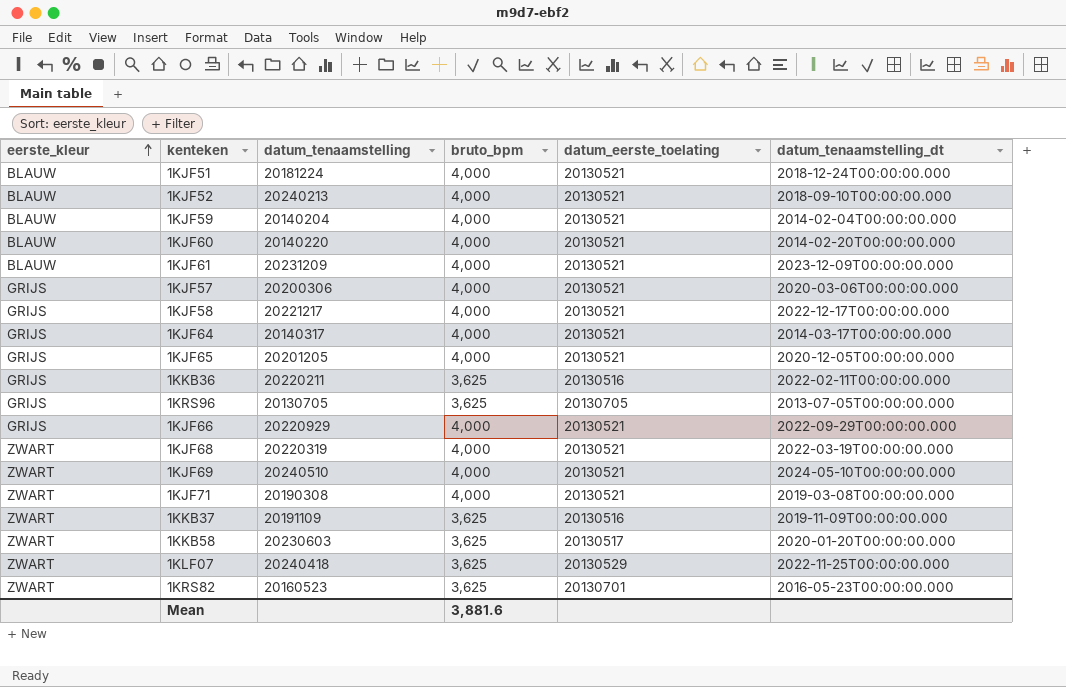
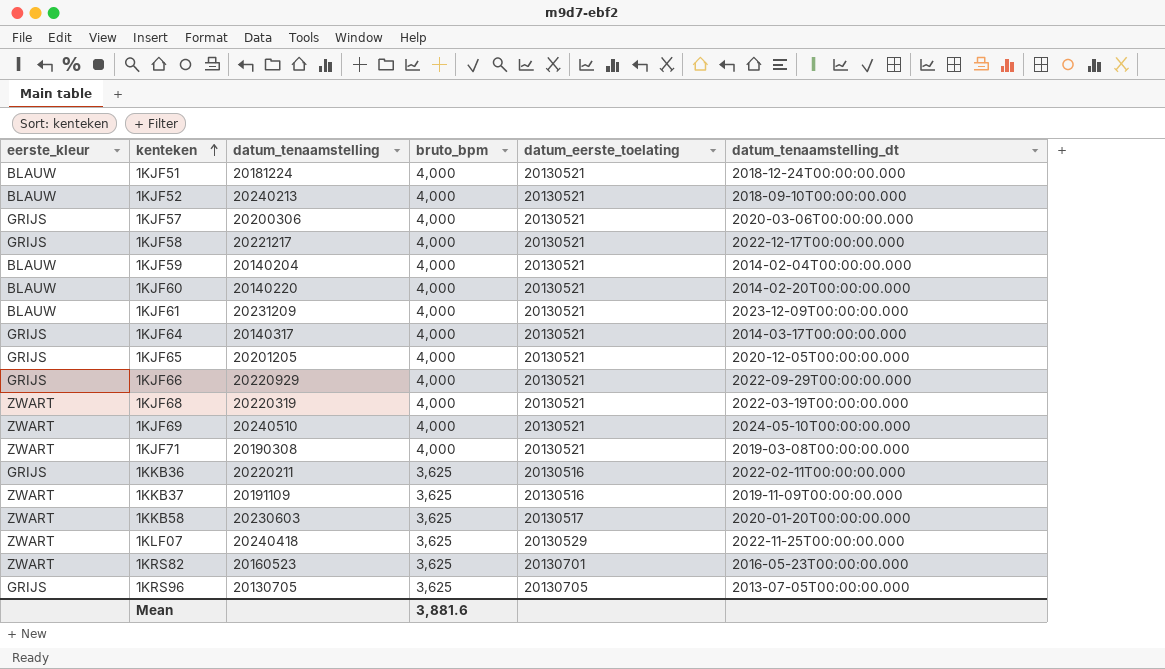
row order: eerste_kleur ascending -> kenteken ascending

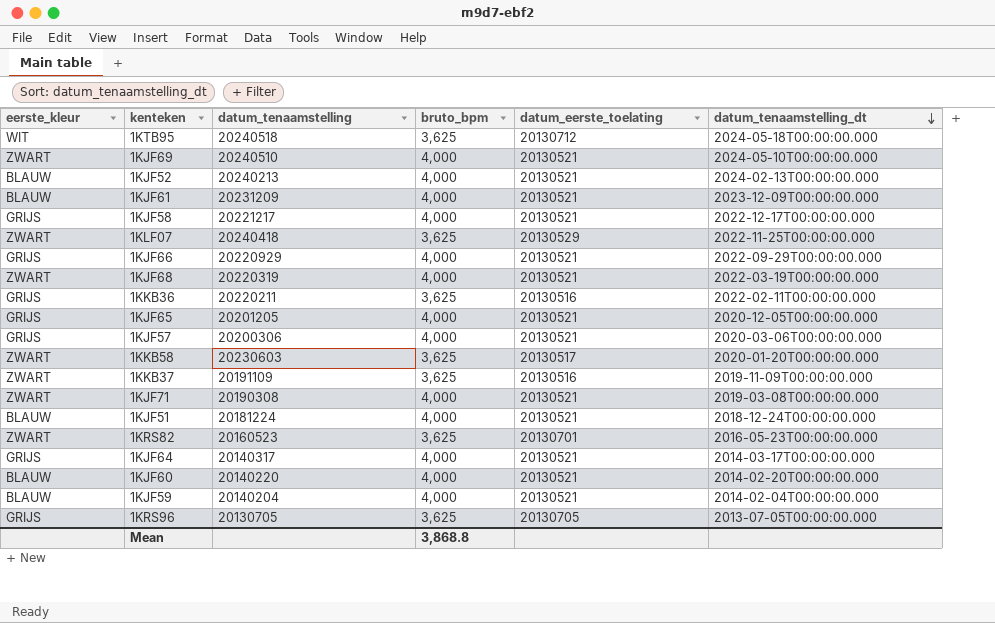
row order: kenteken ascending -> datum_tenaamstelling_dt descending
row 1KTB95: none -> WIT | 20240518 | 3,625 | 20130712 | 2024-05-18T00:00:00.000
1KJF52 | datum_tenaamstelling_dt: 2018-09-10T00:00:00.000 -> 2024-02-13T00:00:00.000
Mean | bruto_bpm: 3,881.6 -> 3,868.8

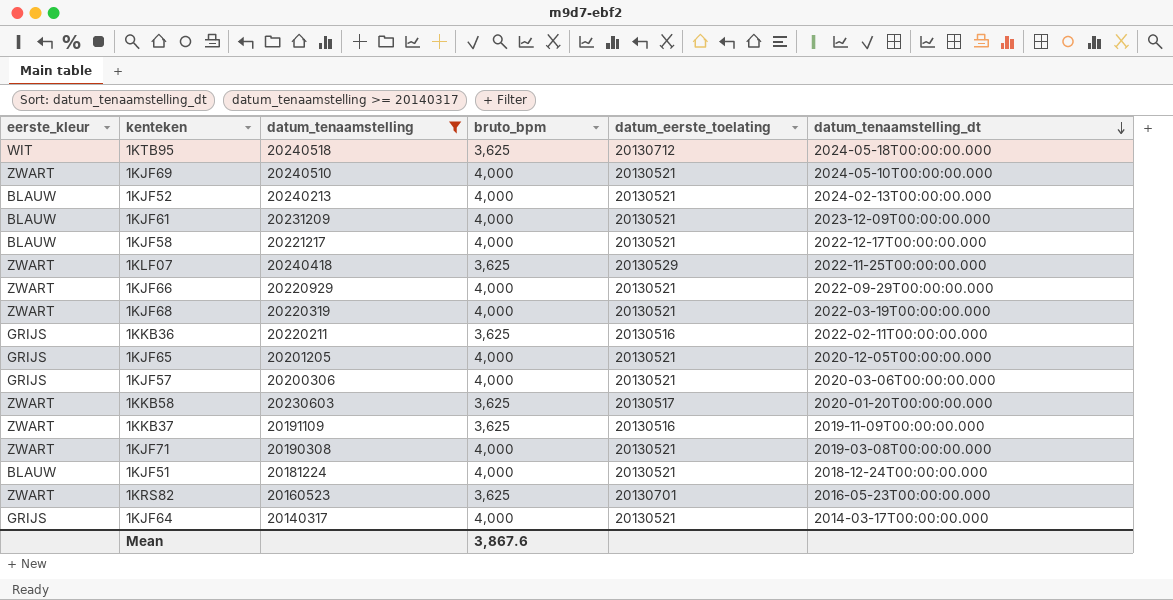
filter: none -> datum_tenaamstelling >= 20140317
1KJF58 | eerste_kleur: GRIJS -> BLAUW
1KJF66 | eerste_kleur: GRIJS -> ZWART
Mean | bruto_bpm: 3,868.8 -> 3,867.6

